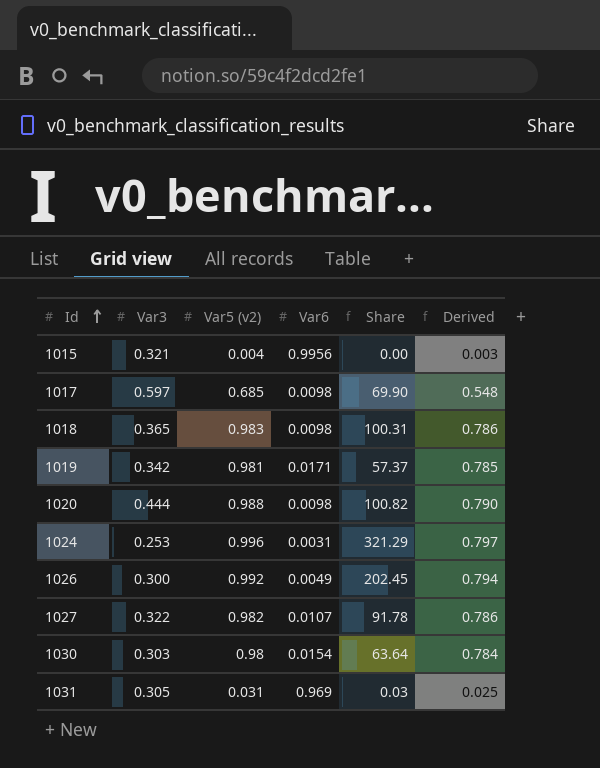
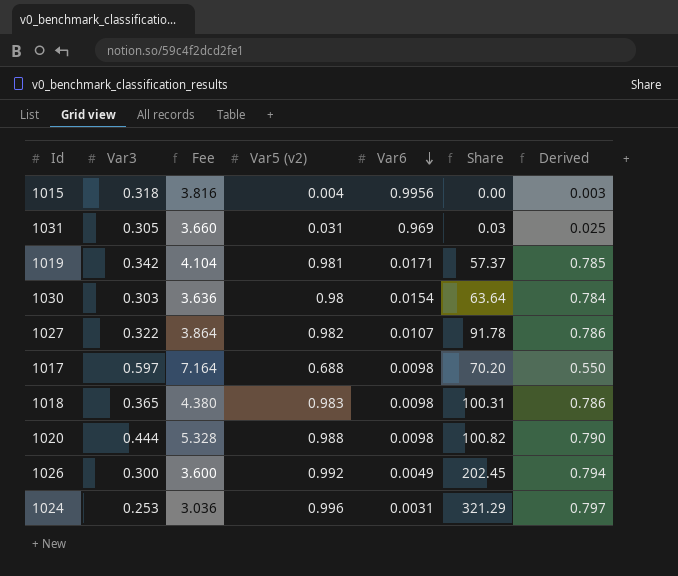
row order: Id ascending -> Var6 descending
column Fee | formula: none -> [Var3] * 12
1015 | Var3: 0.321 -> 0.318
1017 | Var5 (v2): 0.685 -> 0.688
1017 | Share: 69.90 -> 70.20
1017 | Derived: 0.548 -> 0.550

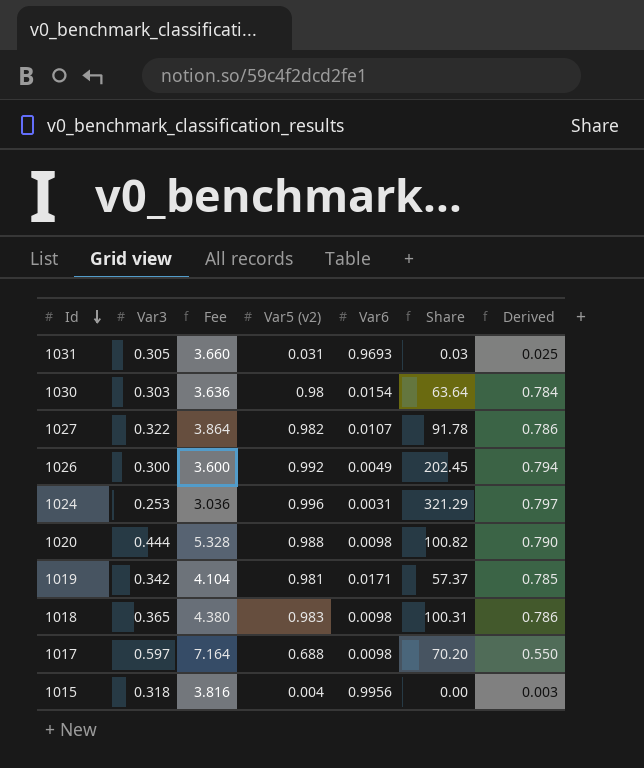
row order: Var6 descending -> Id descending
1031 | Var6: 0.969 -> 0.9693

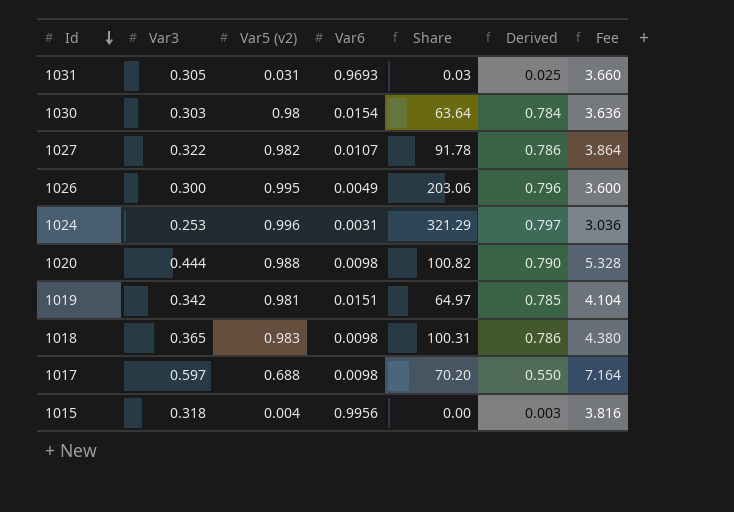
column Fee | position: 3 -> 7
1026 | Var5 (v2): 0.992 -> 0.995
1026 | Share: 202.45 -> 203.06
1026 | Derived: 0.794 -> 0.796
1019 | Var6: 0.0171 -> 0.0151
1019 | Share: 57.37 -> 64.97

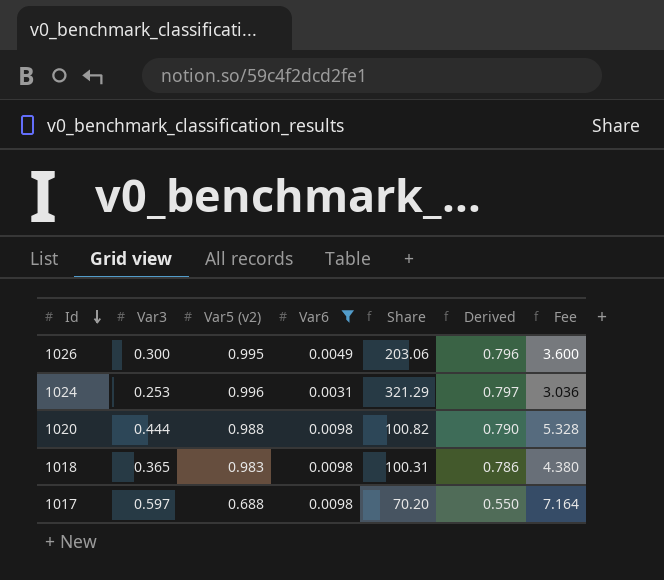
filter: none -> Var6 <= 0.0098

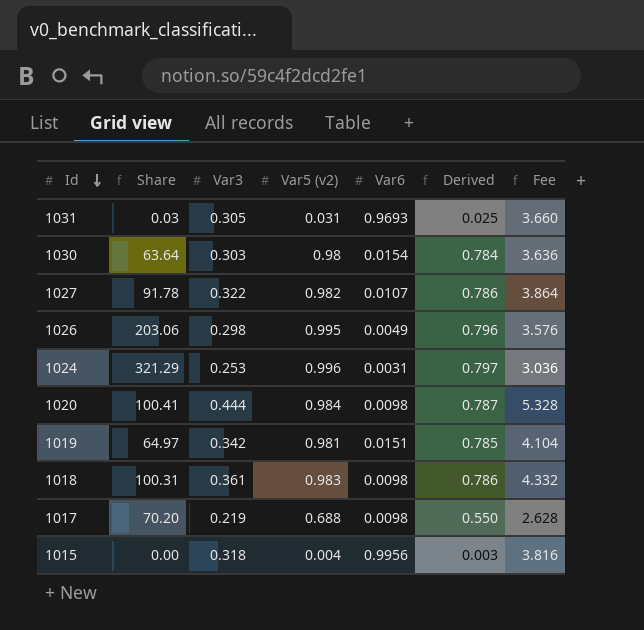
filter: Var6 <= 0.0098 -> none
column Share | position: 5 -> 2
1026 | Var3: 0.300 -> 0.298
1026 | Fee: 3.600 -> 3.576
1020 | Share: 100.82 -> 100.41
1020 | Var5 (v2): 0.988 -> 0.984
1020 | Derived: 0.790 -> 0.787
1018 | Var3: 0.365 -> 0.361
1018 | Fee: 4.380 -> 4.332
1017 | Var3: 0.597 -> 0.219
1017 | Fee: 7.164 -> 2.628

